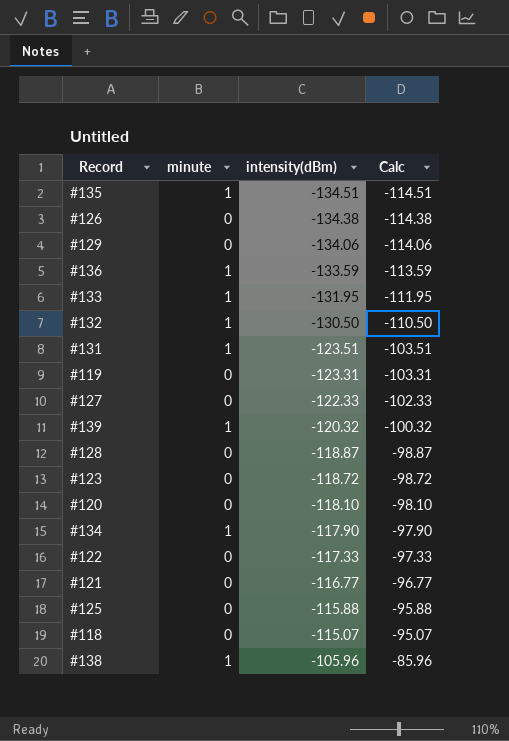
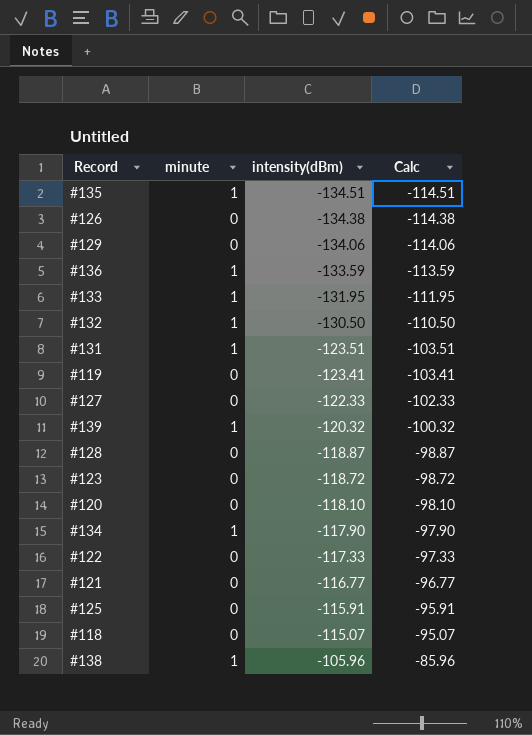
#119 | intensity(dBm): -123.31 -> -123.41
#119 | Calc: -103.31 -> -103.41
#125 | intensity(dBm): -115.88 -> -115.91
#125 | Calc: -95.88 -> -95.91

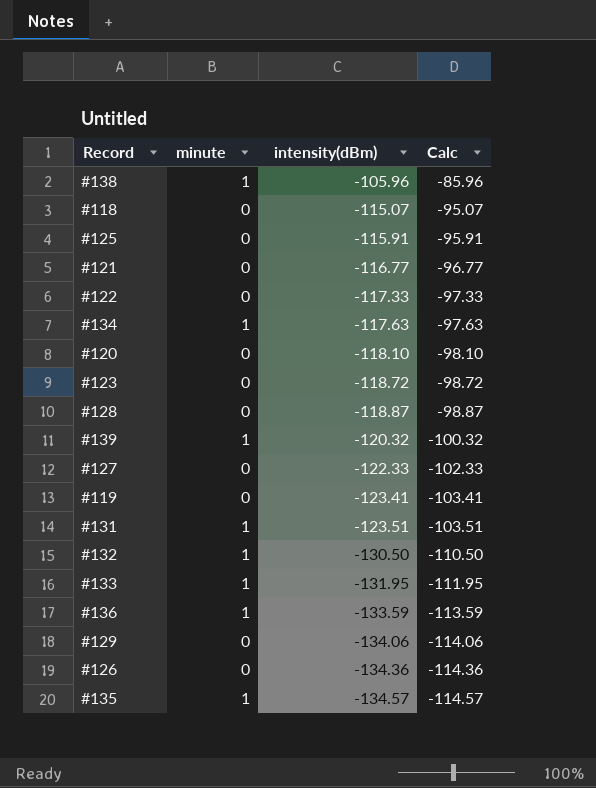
row order: intensity(dBm) ascending -> intensity(dBm) descending
#134 | intensity(dBm): -117.90 -> -117.63
#134 | Calc: -97.90 -> -97.63
#126 | intensity(dBm): -134.38 -> -134.36
#126 | Calc: -114.38 -> -114.36
#135 | intensity(dBm): -134.51 -> -134.57
#135 | Calc: -114.51 -> -114.57

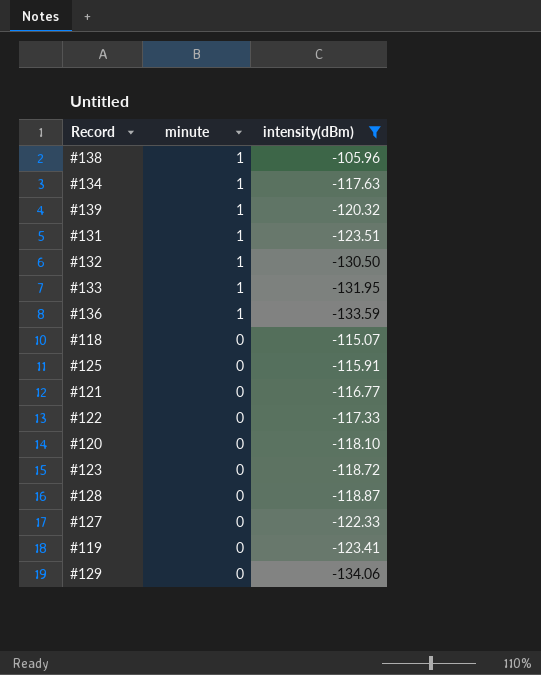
filter: none -> intensity(dBm) >= -134.06
row order: intensity(dBm) descending -> minute descending
column Calc | formula: [intensity(dBm)] + 20 -> none

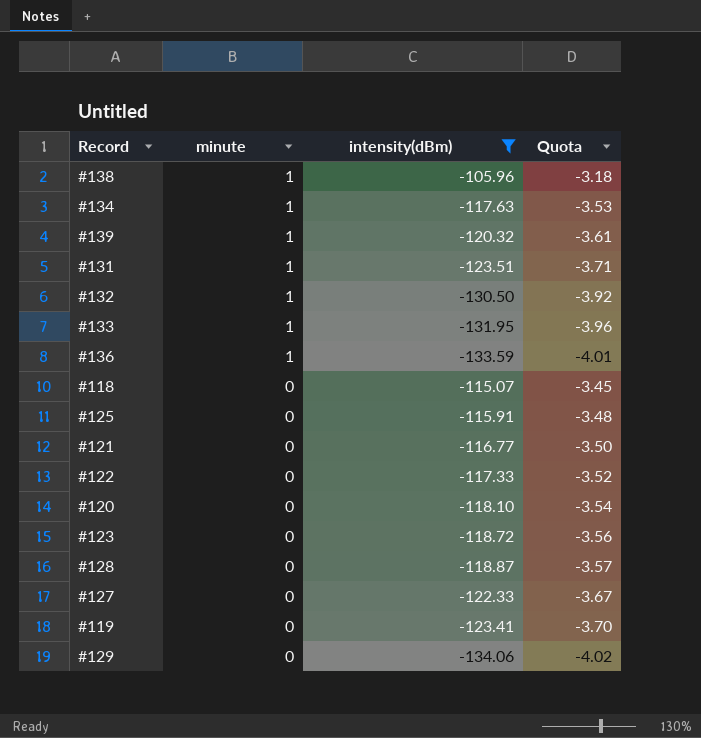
column Quota | formula: none -> [intensity(dBm)] * 0.03

